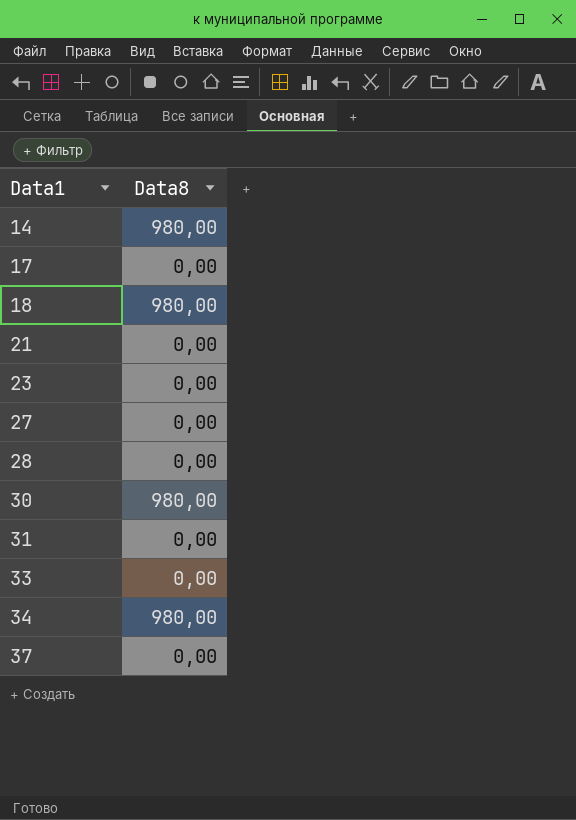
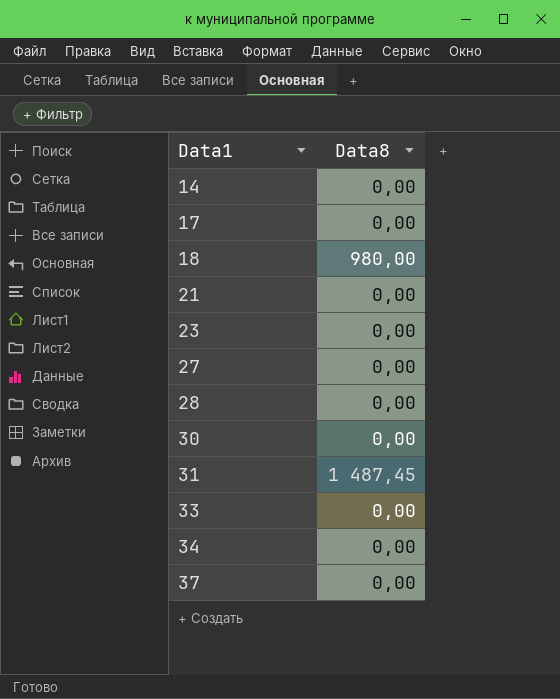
14 | Data8: 980,00 -> 0,00
30 | Data8: 980,00 -> 0,00
31 | Data8: 0,00 -> 1 487,45
34 | Data8: 980,00 -> 0,00

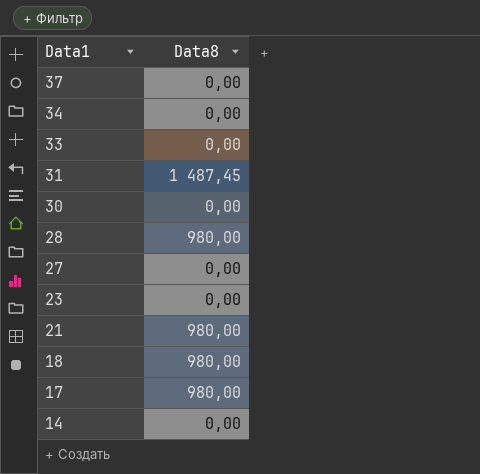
row order: Data1 ascending -> Data1 descending
28 | Data8: 0,00 -> 980,00
21 | Data8: 0,00 -> 980,00
17 | Data8: 0,00 -> 980,00

